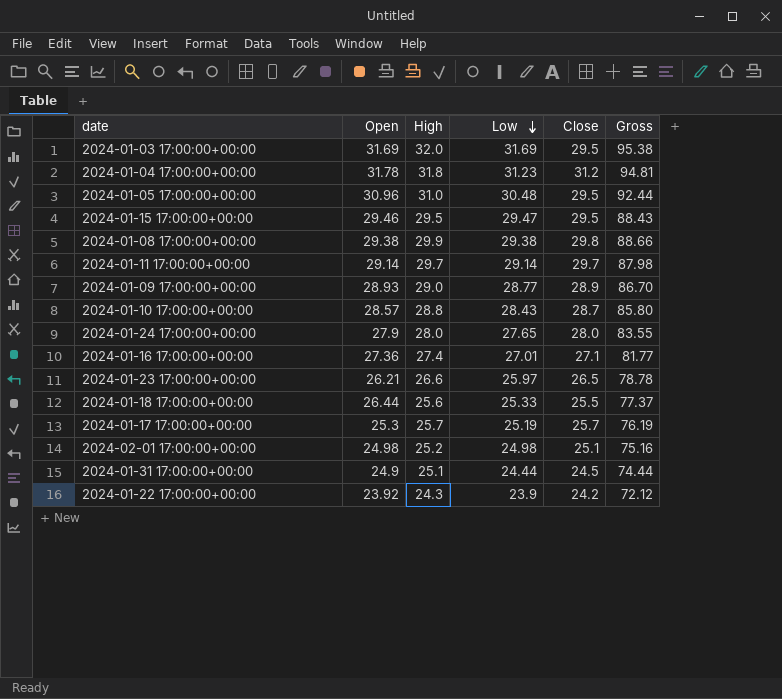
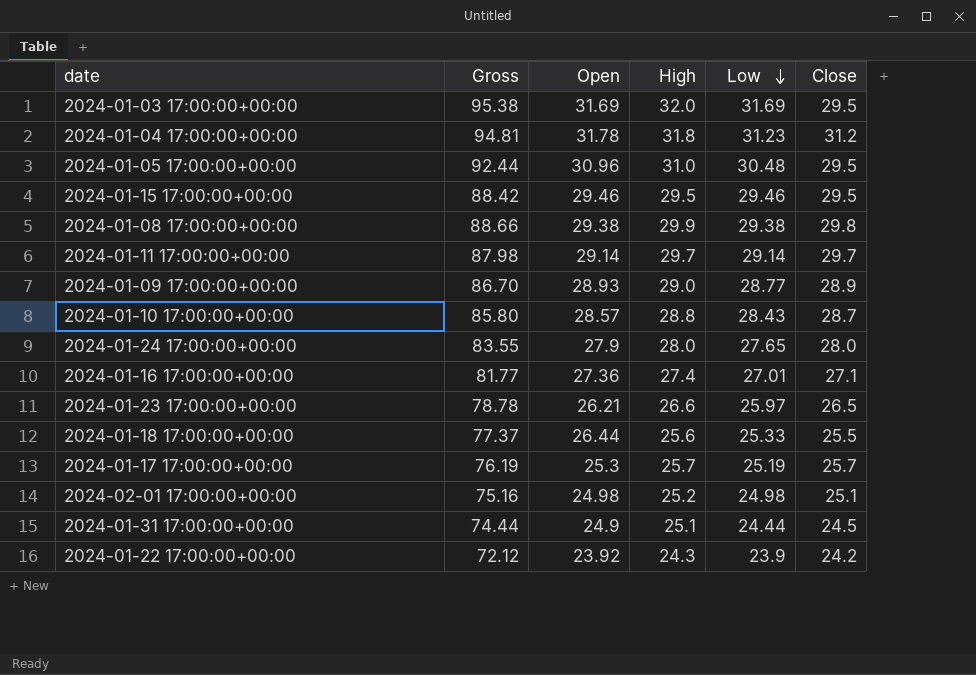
column Gross | position: 6 -> 2
2024-01-15 17:00:00+00:00 | Gross: 88.43 -> 88.42
2024-01-15 17:00:00+00:00 | Low: 29.47 -> 29.46

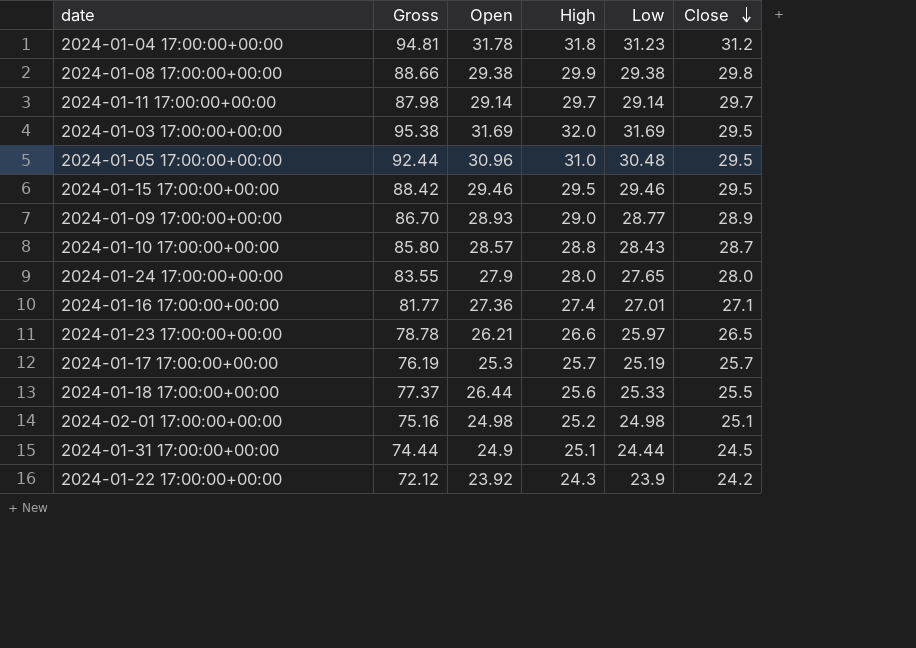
row order: Low descending -> Close descending

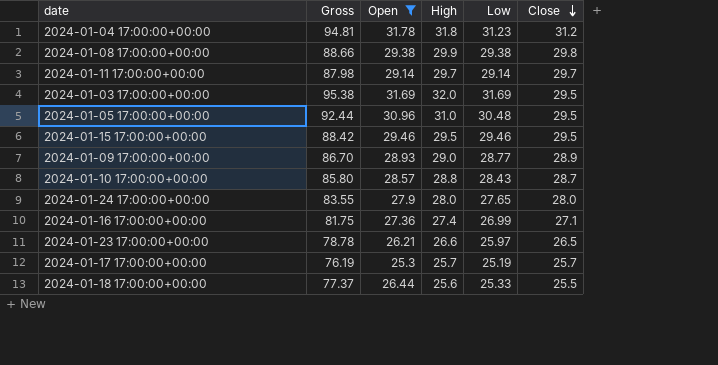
filter: none -> Open >= 25.3
2024-01-16 17:00:00+00:00 | Gross: 81.77 -> 81.75
2024-01-16 17:00:00+00:00 | Low: 27.01 -> 26.99

